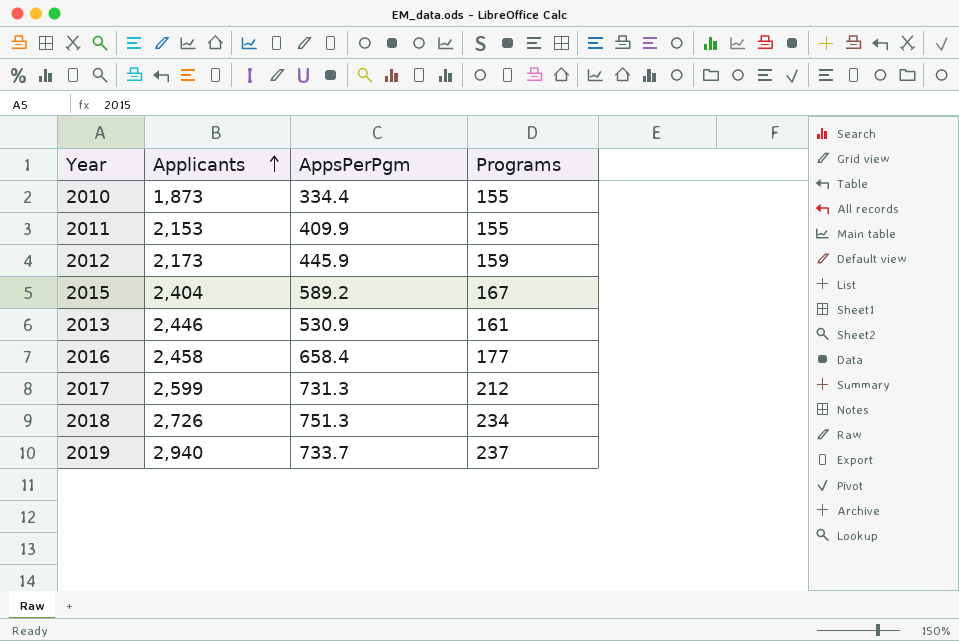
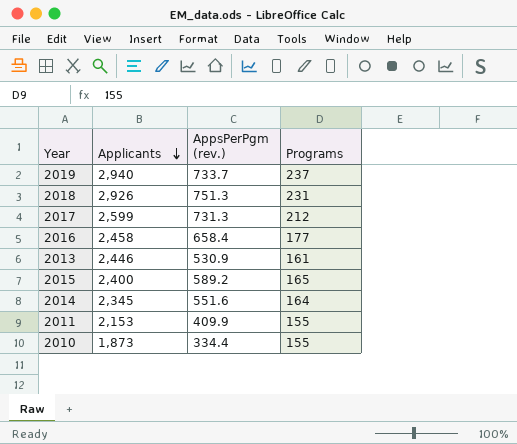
row order: Applicants ascending -> Applicants descending
column name: AppsPerPgm -> AppsPerPgm (rev.)
row 2012: 2,173 | 445.9 | 159 -> none
2018 | Applicants: 2,726 -> 2,926
2018 | Programs: 234 -> 231
2015 | Applicants: 2,404 -> 2,400
2015 | Programs: 167 -> 165
row 2014: none -> 2,345 | 551.6 | 164

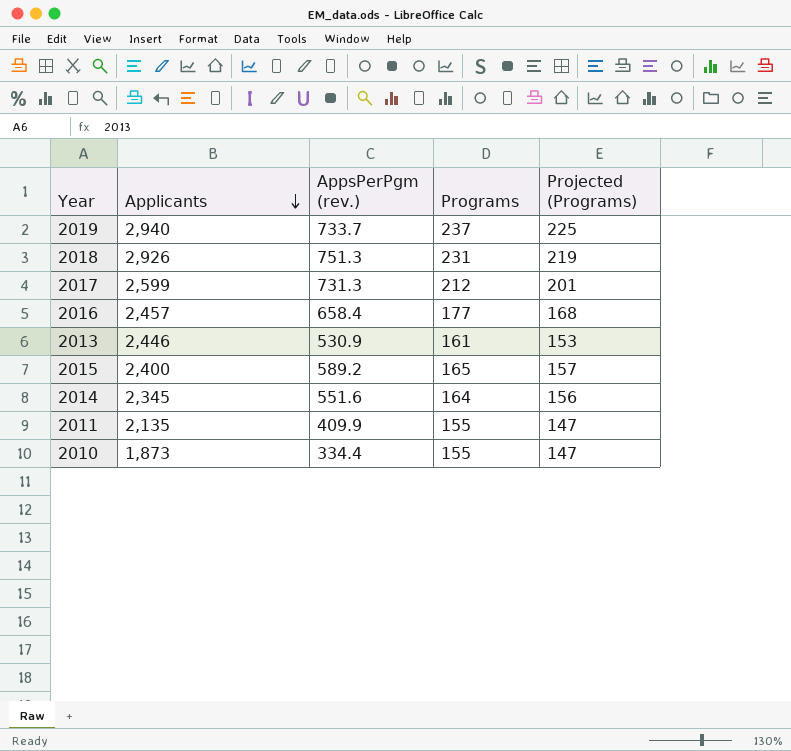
column Projected (Programs) | formula: none -> [Programs] * 0.95
2016 | Applicants: 2,458 -> 2,457
2011 | Applicants: 2,153 -> 2,135

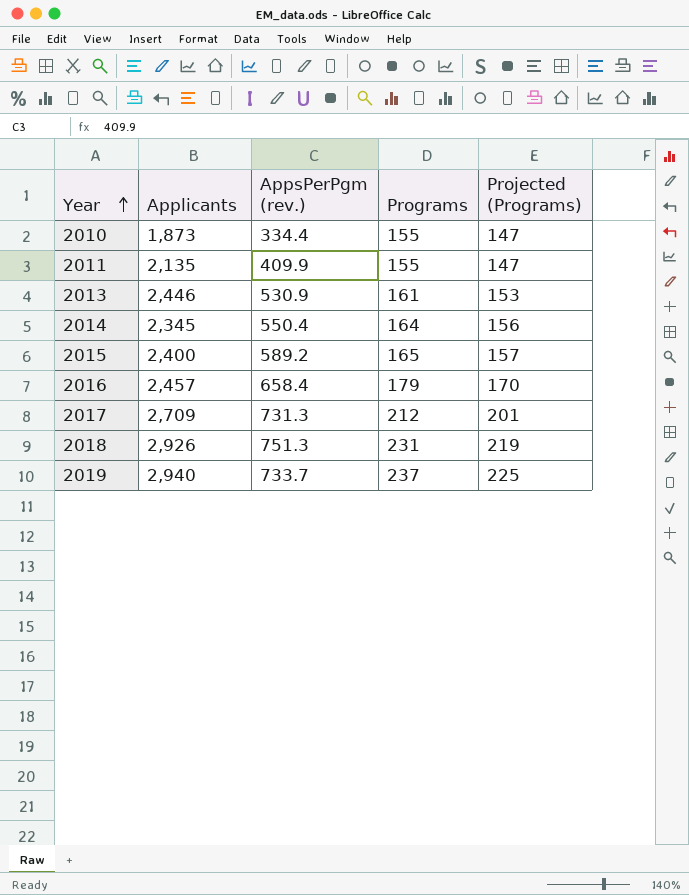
row order: Applicants descending -> Year ascending
2014 | AppsPerPgm (rev.): 551.6 -> 550.4
2016 | Programs: 177 -> 179
2016 | Projected (Programs): 168 -> 170
2017 | Applicants: 2,599 -> 2,709

